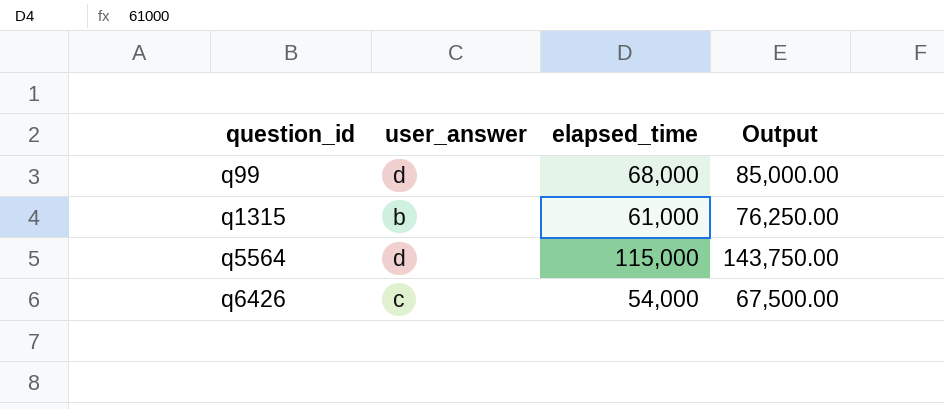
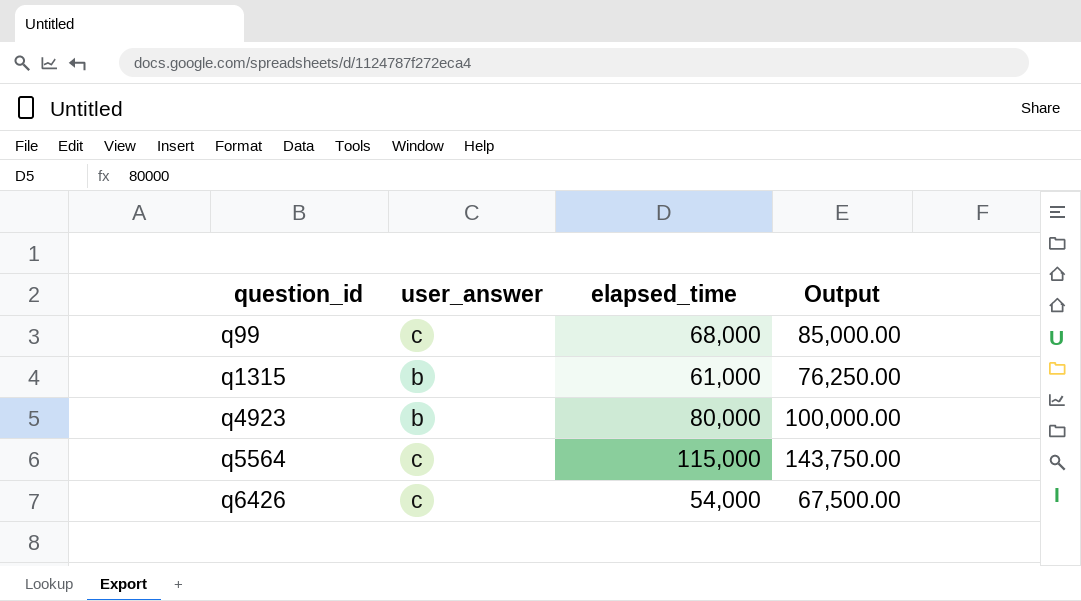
q99 | user_answer: d -> c
row q4923: none -> b | 80,000 | 100,000.00
q5564 | user_answer: d -> c

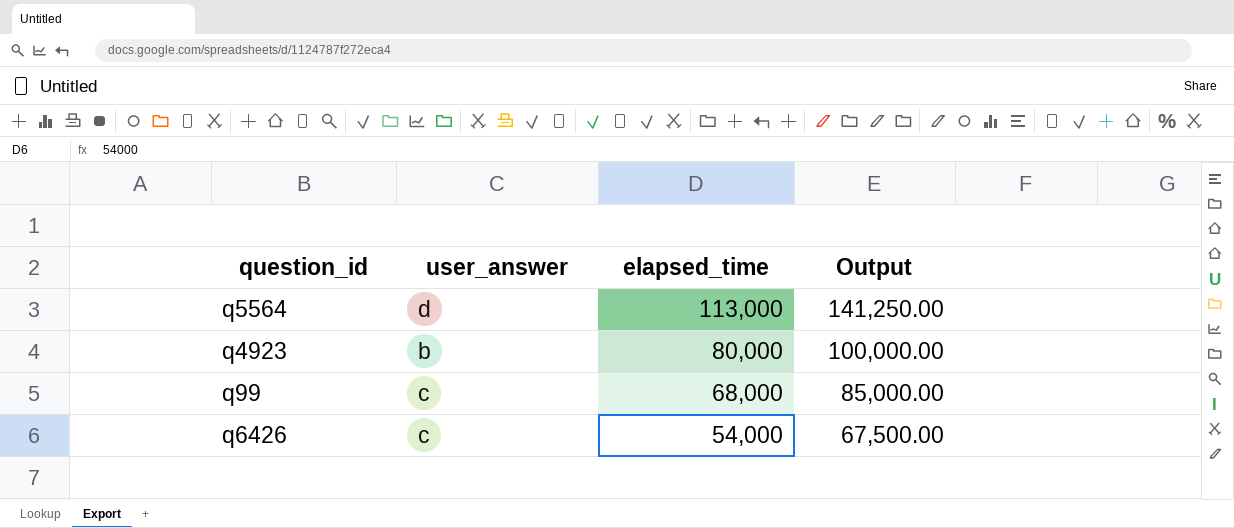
row order: question_id ascending -> elapsed_time descending
row q1315: b | 61,000 | 76,250.00 -> none
q5564 | user_answer: c -> d
q5564 | elapsed_time: 115,000 -> 113,000
q5564 | Output: 143,750.00 -> 141,250.00

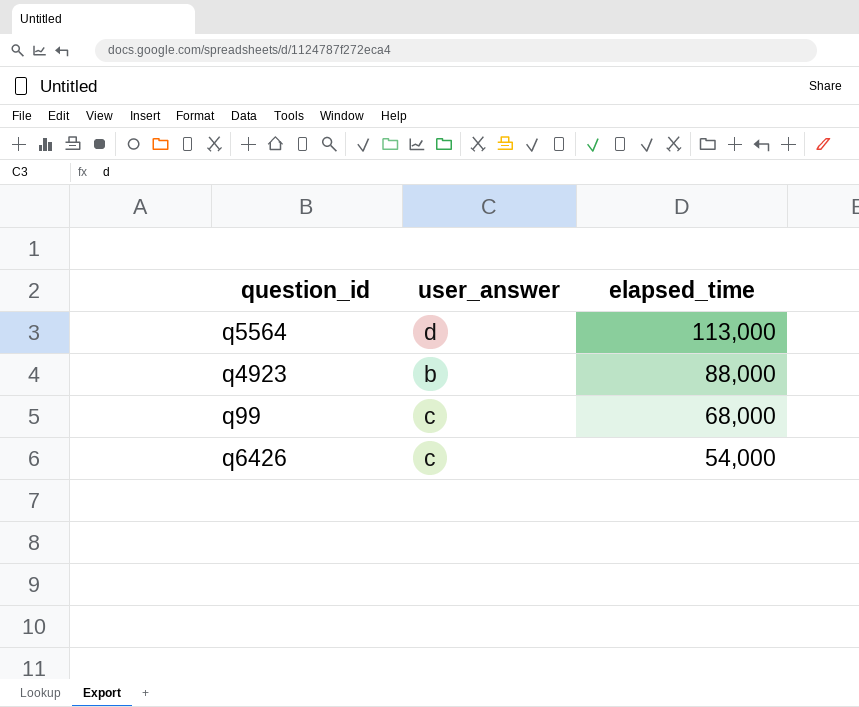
column Output | formula: [elapsed_time] * 1.25 -> none
q4923 | elapsed_time: 80,000 -> 88,000

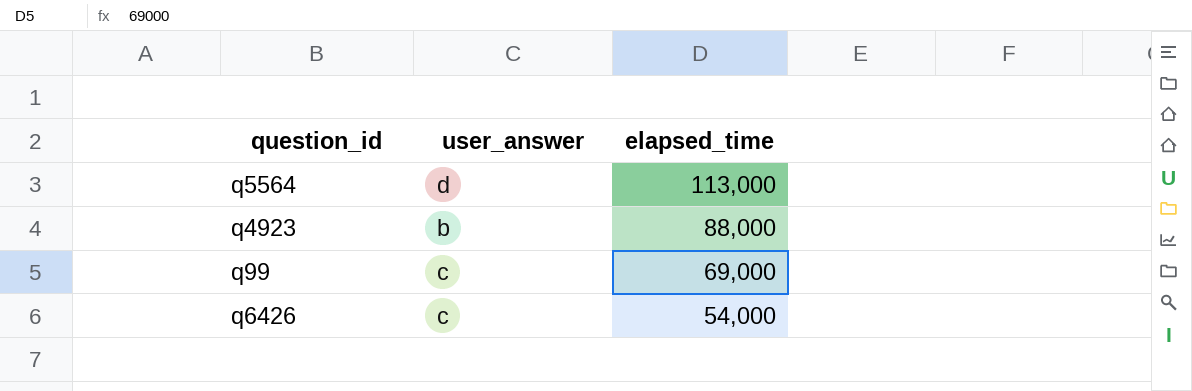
q99 | elapsed_time: 68,000 -> 69,000

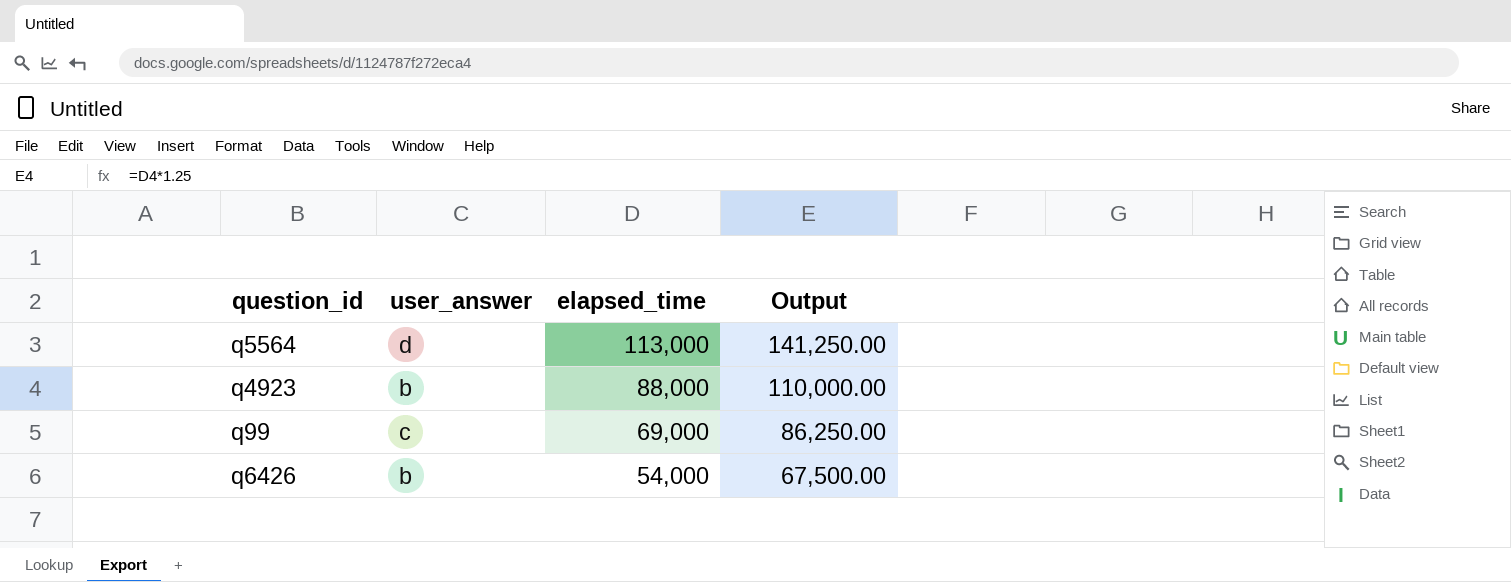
column Output | formula: none -> [elapsed_time] * 1.25
q6426 | user_answer: c -> b

